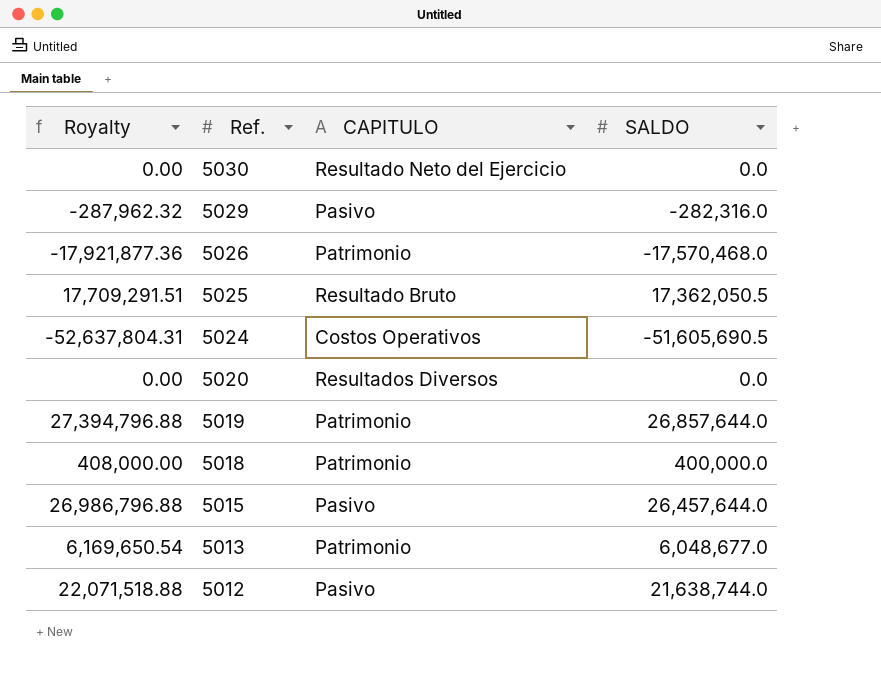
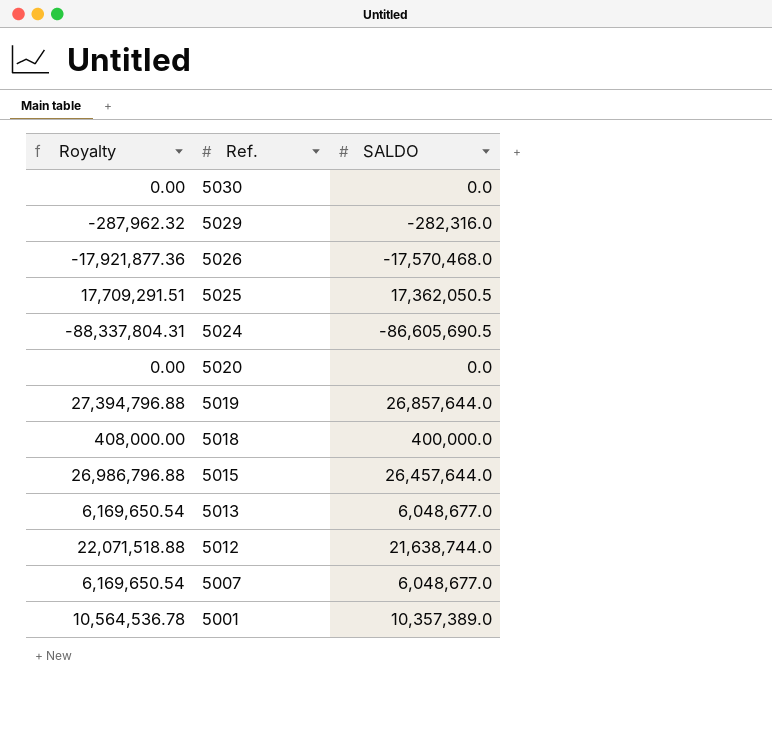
column CAPITULO | position: 3 -> none
5024 | Royalty: -52,637,804.31 -> -88,337,804.31
5024 | SALDO: -51,605,690.5 -> -86,605,690.5
row 5007: none -> 6,169,650.54 | 6,048,677.0
row 5001: none -> 10,564,536.78 | 10,357,389.0

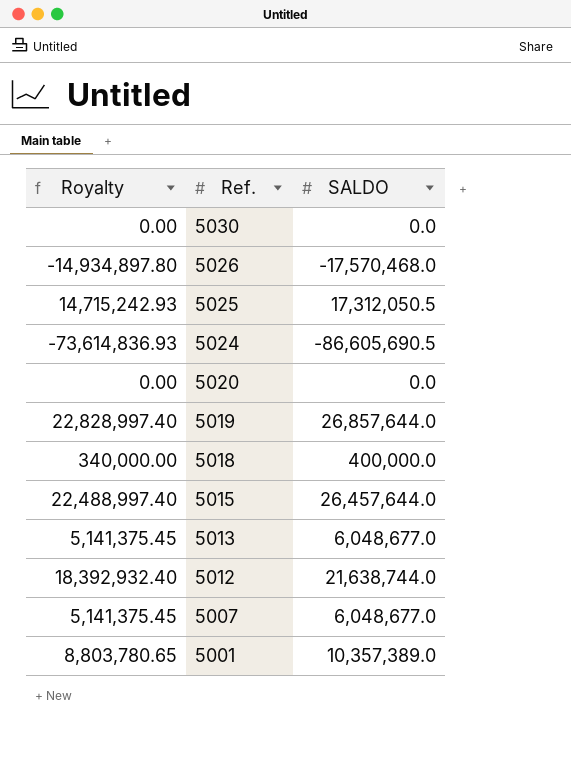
column Royalty | formula: [SALDO] * 1.02 -> [SALDO] * 0.85
row 5029: -287,962.32 | -282,316.0 -> none
5025 | SALDO: 17,362,050.5 -> 17,312,050.5

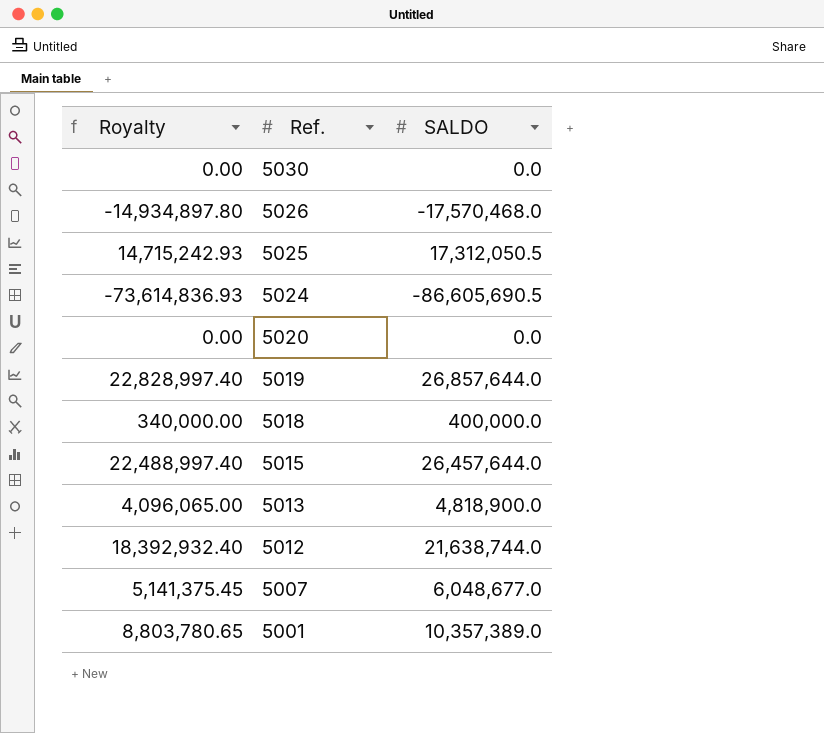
5013 | Royalty: 5,141,375.45 -> 4,096,065.00
5013 | SALDO: 6,048,677.0 -> 4,818,900.0

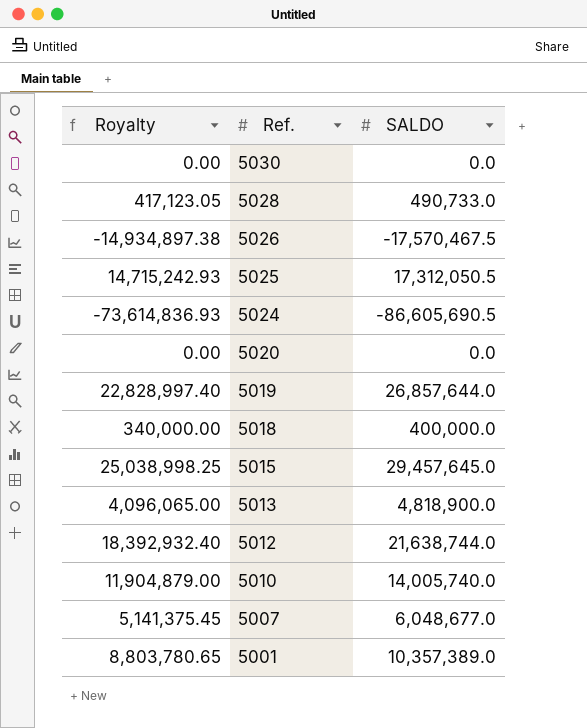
row 5028: none -> 417,123.05 | 490,733.0
5026 | Royalty: -14,934,897.80 -> -14,934,897.38
5026 | SALDO: -17,570,468.0 -> -17,570,467.5
5015 | Royalty: 22,488,997.40 -> 25,038,998.25
5015 | SALDO: 26,457,644.0 -> 29,457,645.0
row 5010: none -> 11,904,879.00 | 14,005,740.0

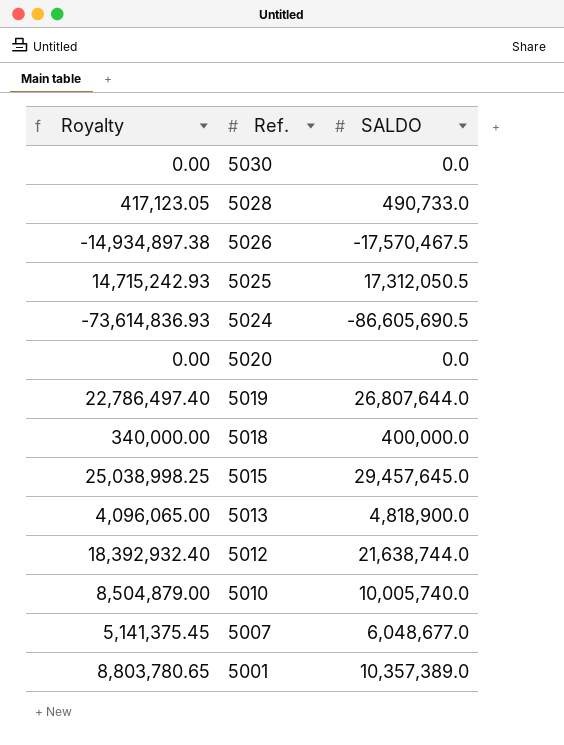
5019 | Royalty: 22,828,997.40 -> 22,786,497.40
5019 | SALDO: 26,857,644.0 -> 26,807,644.0
5010 | Royalty: 11,904,879.00 -> 8,504,879.00
5010 | SALDO: 14,005,740.0 -> 10,005,740.0

